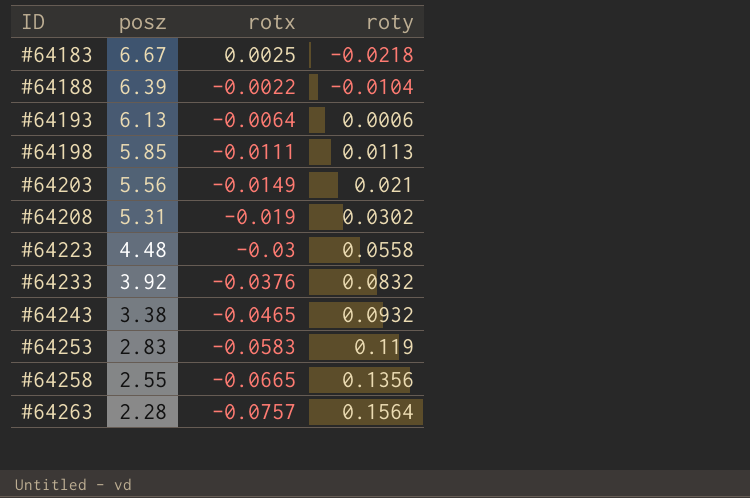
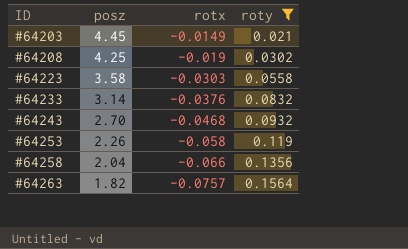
filter: none -> roty >= 0.021
#64203 | posz: 5.56 -> 4.45
#64208 | posz: 5.31 -> 4.25
#64223 | posz: 4.48 -> 3.58
#64223 | rotx: -0.03 -> -0.0303
#64233 | posz: 3.92 -> 3.14
#64243 | posz: 3.38 -> 2.70
#64243 | rotx: -0.0465 -> -0.0468
#64253 | posz: 2.83 -> 2.26
#64253 | rotx: -0.0583 -> -0.058
#64258 | posz: 2.55 -> 2.04
#64258 | rotx: -0.0665 -> -0.066
#64263 | posz: 2.28 -> 1.82

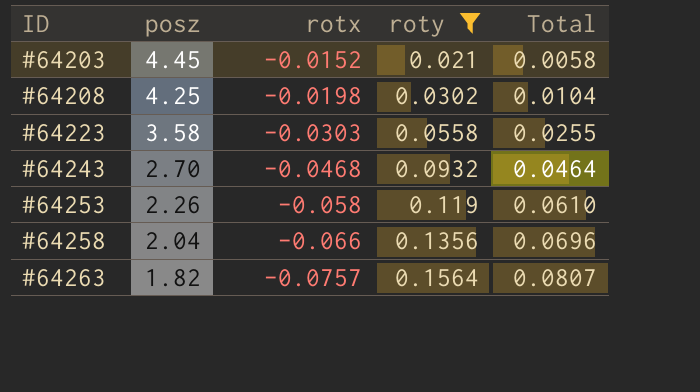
column Total | formula: none -> [rotx] + [roty]
row #64233: 3.14 | -0.0376 | 0.0832 -> none
#64203 | rotx: -0.0149 -> -0.0152
#64208 | rotx: -0.019 -> -0.0198

